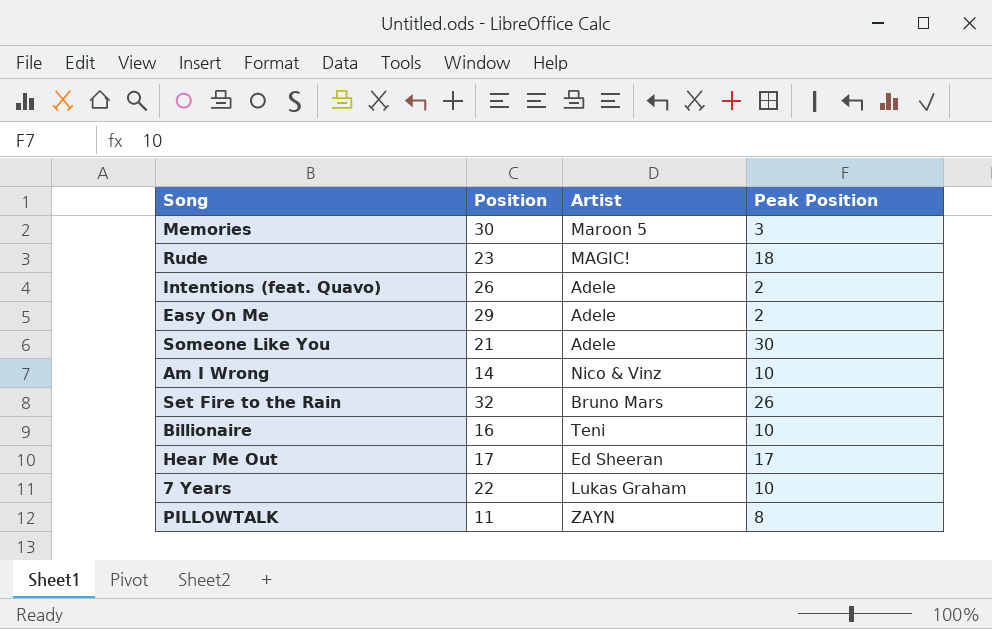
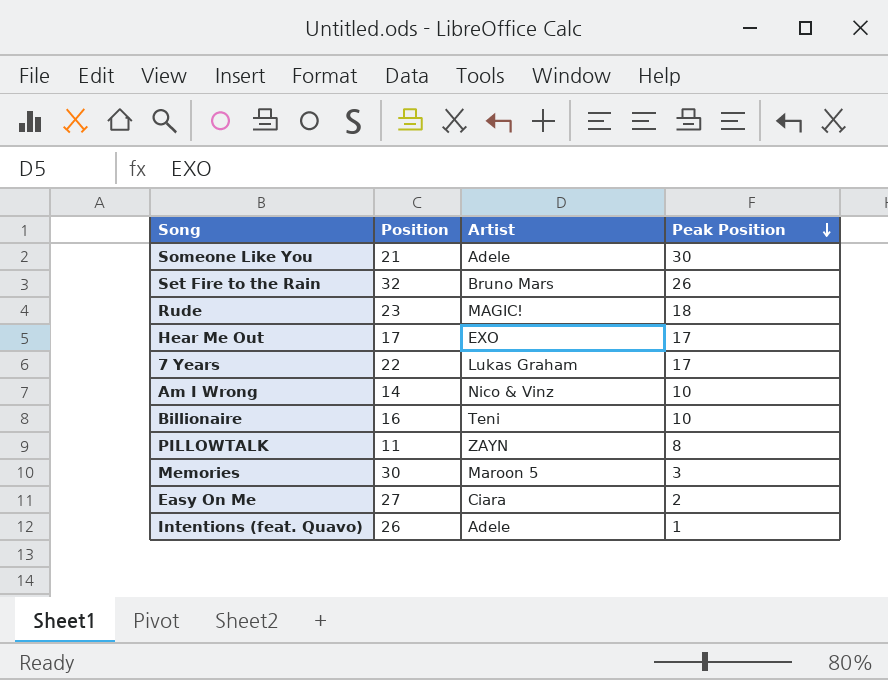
row order: none -> Peak Position descending
Hear Me Out | Artist: Ed Sheeran -> EXO
7 Years | Peak Position: 10 -> 17
Easy On Me | Position: 29 -> 27
Easy On Me | Artist: Adele -> Ciara
Intentions (feat. Quavo) | Peak Position: 2 -> 1

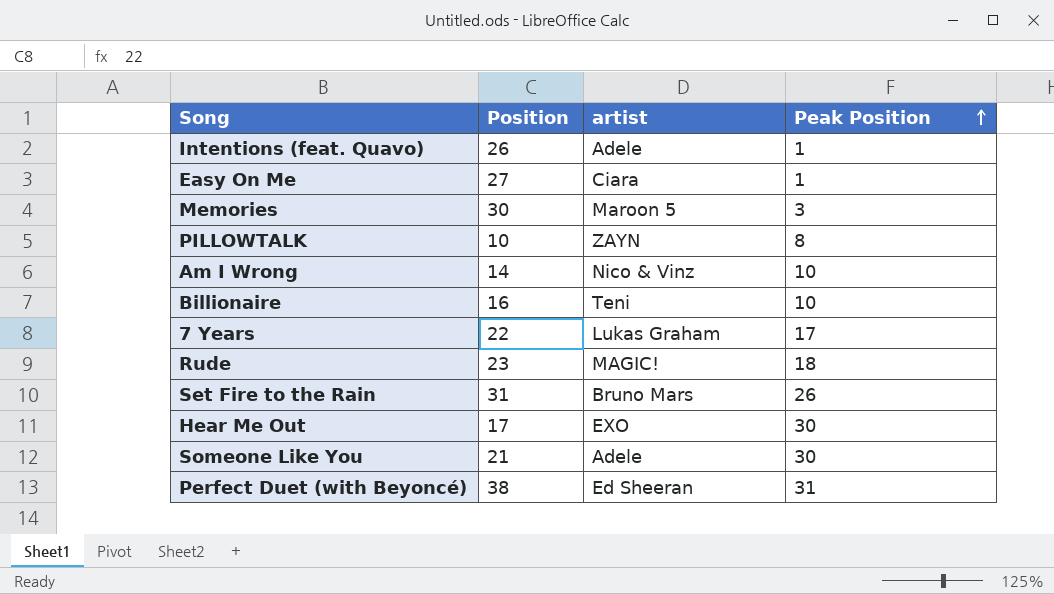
row order: Peak Position descending -> Peak Position ascending
column name: Artist -> artist
Easy On Me | Peak Position: 2 -> 1
PILLOWTALK | Position: 11 -> 10
Set Fire to the Rain | Position: 32 -> 31
Hear Me Out | Peak Position: 17 -> 30
row Perfect Duet (with Beyoncé): none -> 38 | Ed Sheeran | 31

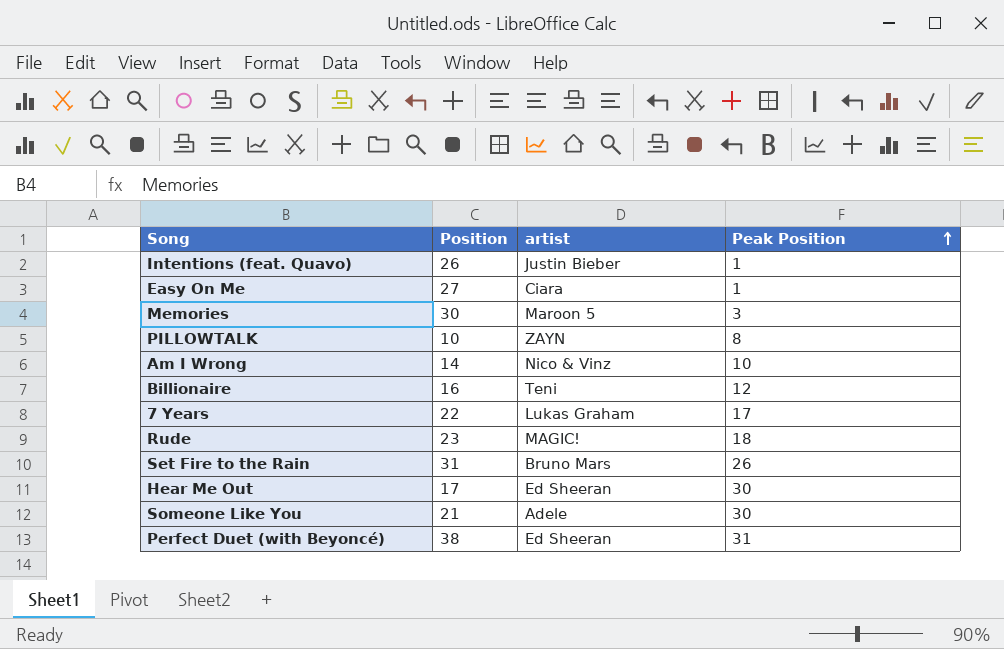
Intentions (feat. Quavo) | artist: Adele -> Justin Bieber
Billionaire | Peak Position: 10 -> 12
Hear Me Out | artist: EXO -> Ed Sheeran

